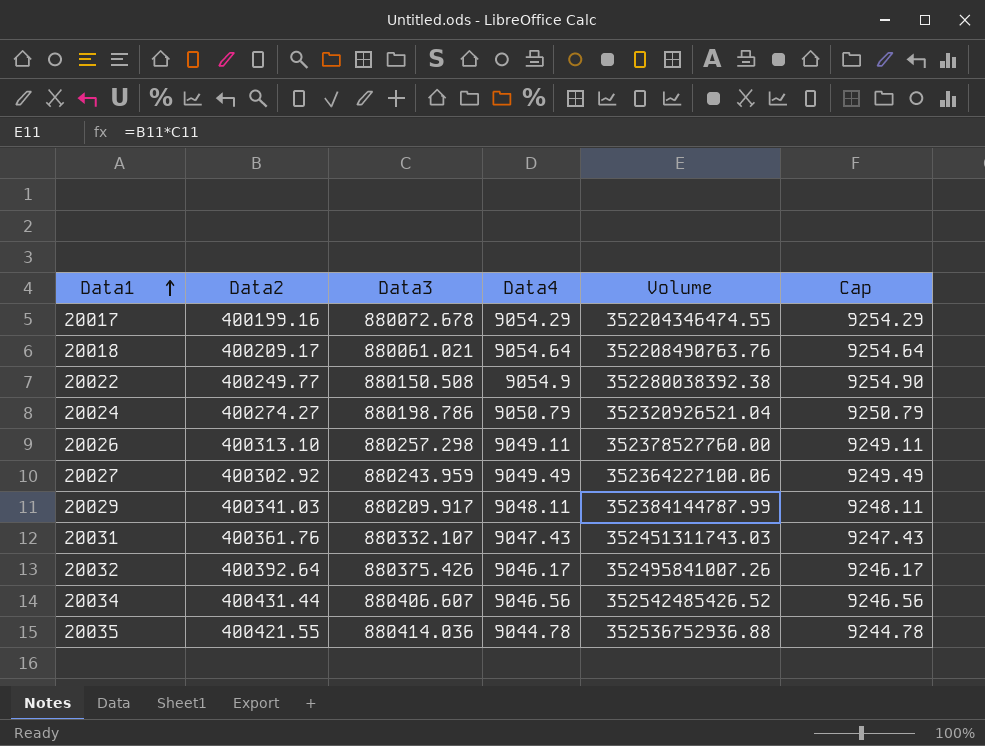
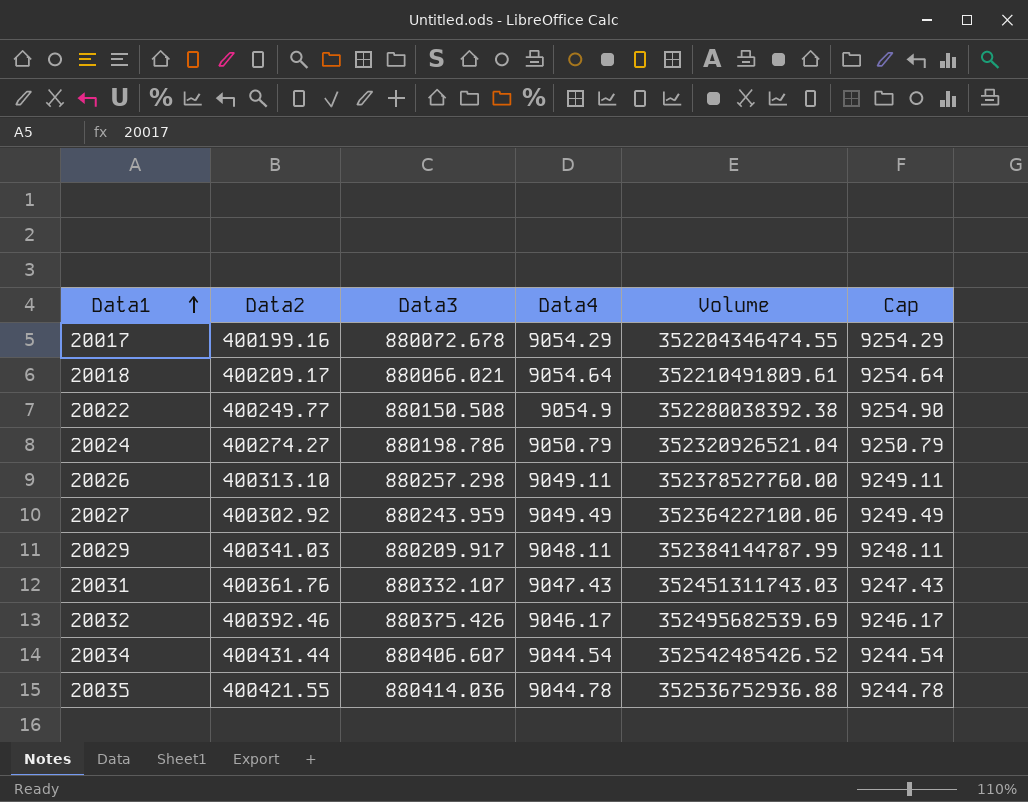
20018 | Data3: 880061.021 -> 880066.021
20018 | Volume: 352208490763.76 -> 352210491809.61
20032 | Data2: 400392.64 -> 400392.46
20032 | Volume: 352495841007.26 -> 352495682539.69
20034 | Data4: 9046.56 -> 9044.54
20034 | Cap: 9246.56 -> 9244.54

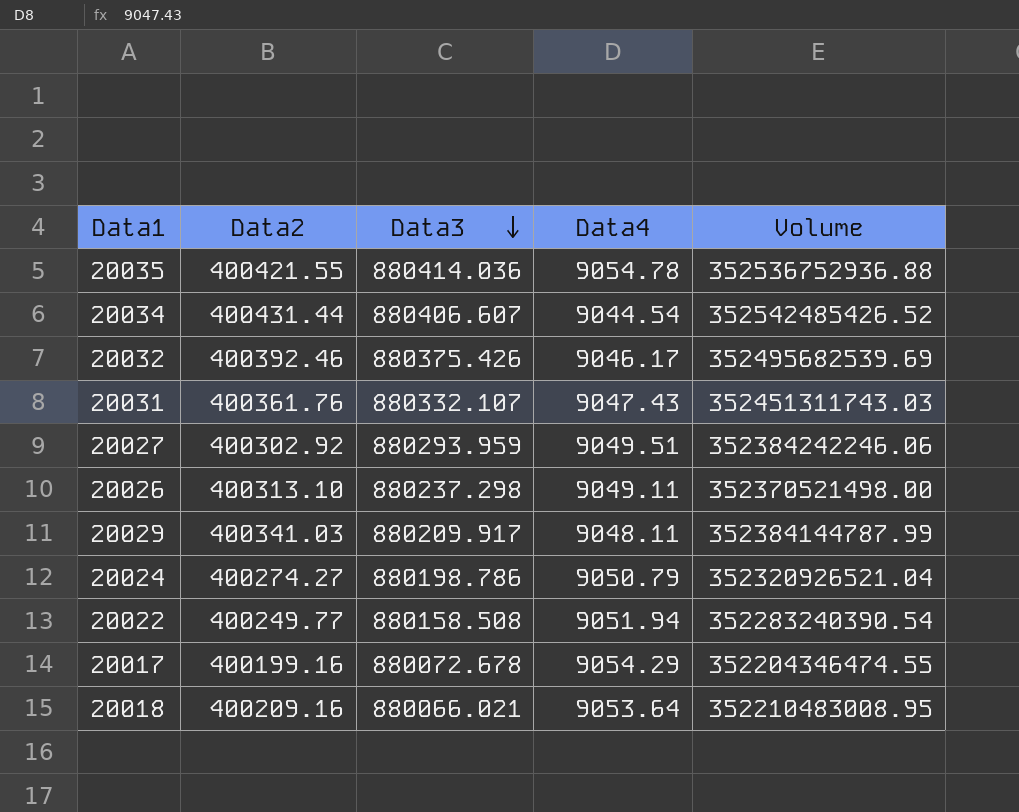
row order: Data1 ascending -> Data3 descending
column Cap | formula: [Data4] + 200 -> none
20035 | Data4: 9044.78 -> 9054.78
20027 | Data3: 880243.959 -> 880293.959
20027 | Data4: 9049.49 -> 9049.51
20027 | Volume: 352364227100.06 -> 352384242246.06
20026 | Data3: 880257.298 -> 880237.298
20026 | Volume: 352378527760.00 -> 352370521498.00
20022 | Data3: 880150.508 -> 880158.508
20022 | Data4: 9054.9 -> 9051.94
20022 | Volume: 352280038392.38 -> 352283240390.54
20018 | Data2: 400209.17 -> 400209.16
20018 | Data4: 9054.64 -> 9053.64
20018 | Volume: 352210491809.61 -> 352210483008.95

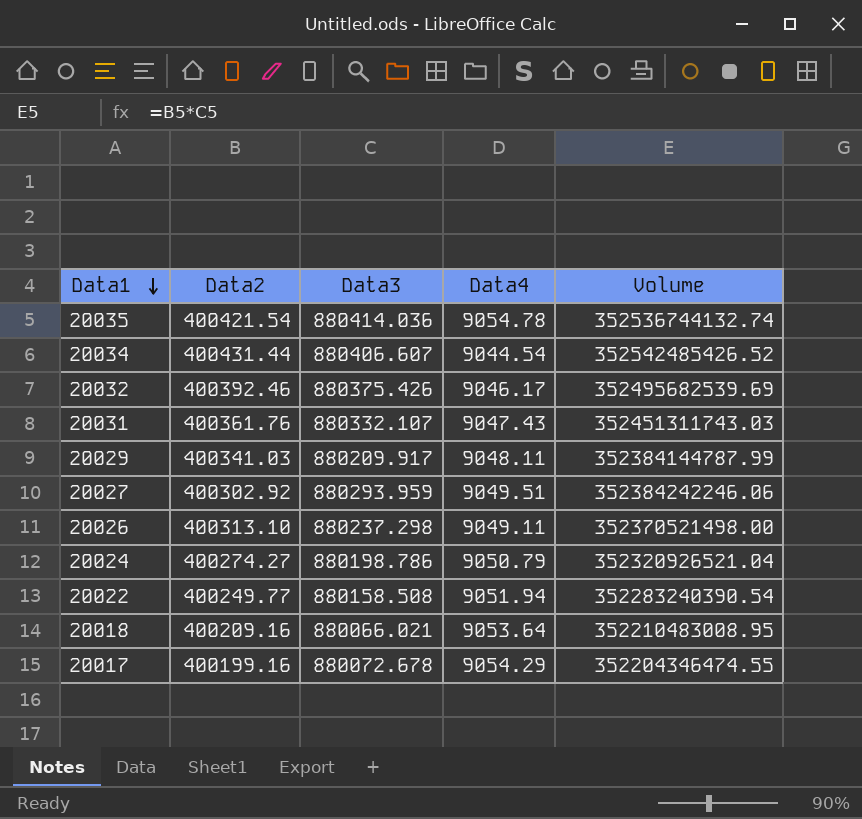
row order: Data3 descending -> Data1 descending
20035 | Data2: 400421.55 -> 400421.54
20035 | Volume: 352536752936.88 -> 352536744132.74

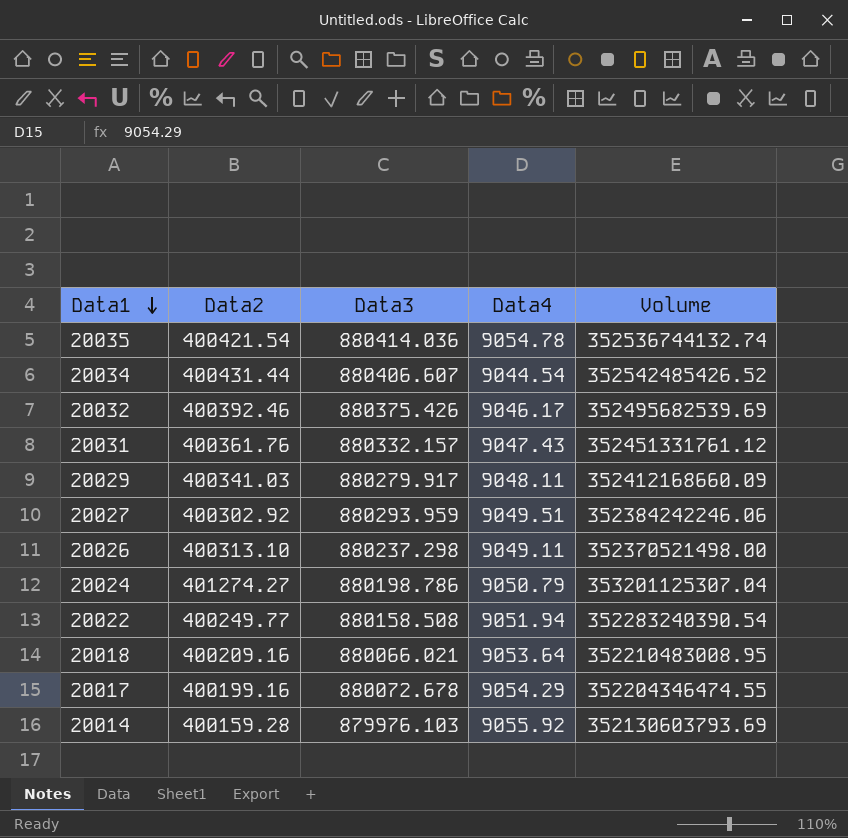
20031 | Data3: 880332.107 -> 880332.157
20031 | Volume: 352451311743.03 -> 352451331761.12
20029 | Data3: 880209.917 -> 880279.917
20029 | Volume: 352384144787.99 -> 352412168660.09
20024 | Data2: 400274.27 -> 401274.27
20024 | Volume: 352320926521.04 -> 353201125307.04
row 20014: none -> 400159.28 | 879976.103 | 9055.92 | 352130603793.69

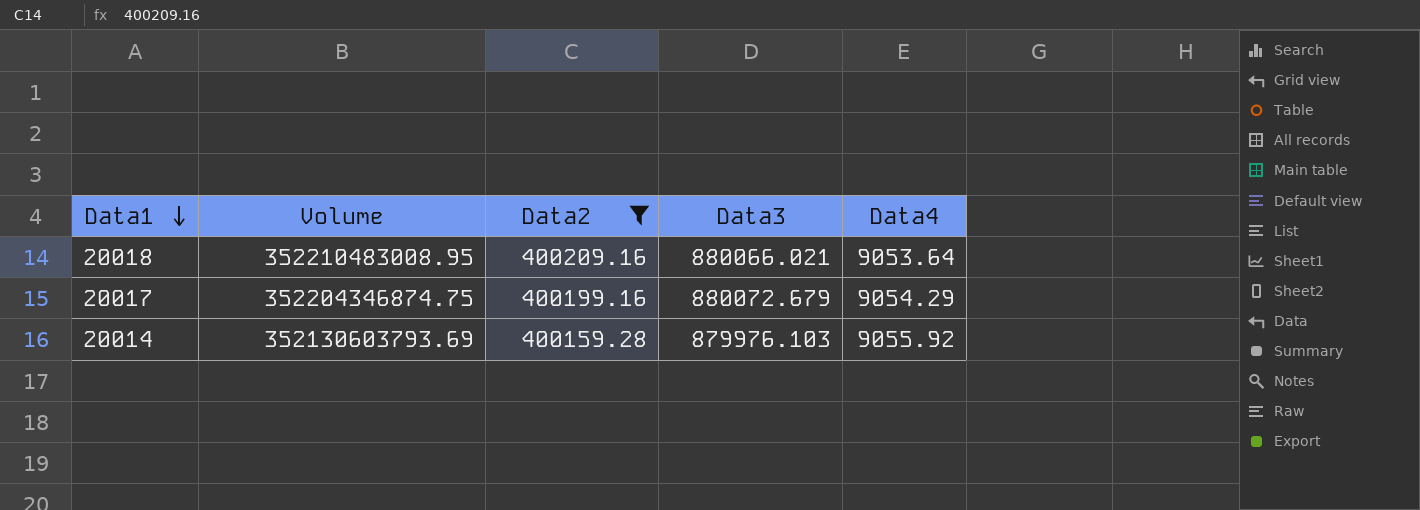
filter: none -> Data2 <= 400209.16
column Volume | position: 5 -> 2
20017 | Volume: 352204346474.55 -> 352204346874.75
20017 | Data3: 880072.678 -> 880072.679

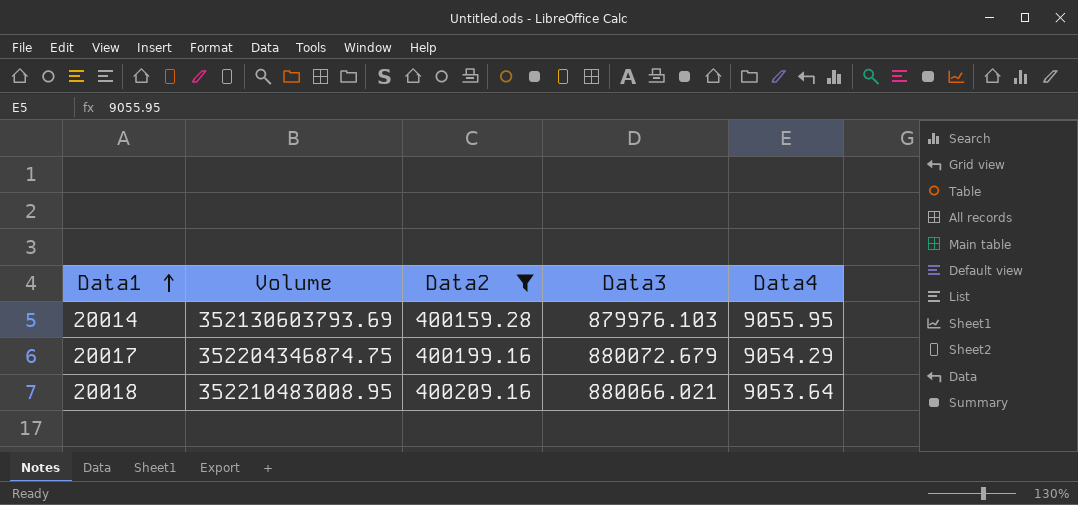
row order: Data1 descending -> Data1 ascending
20014 | Data4: 9055.92 -> 9055.95

